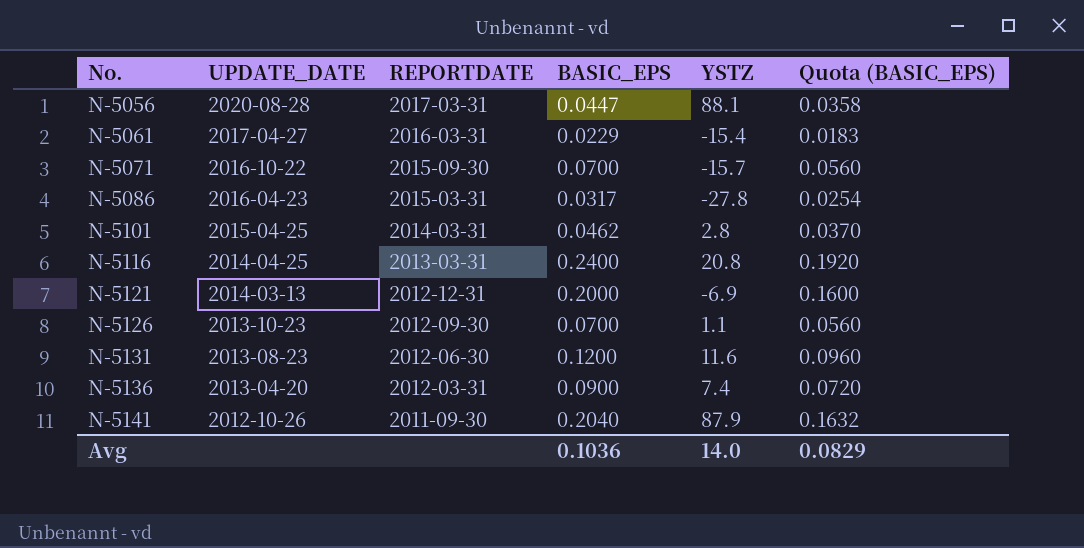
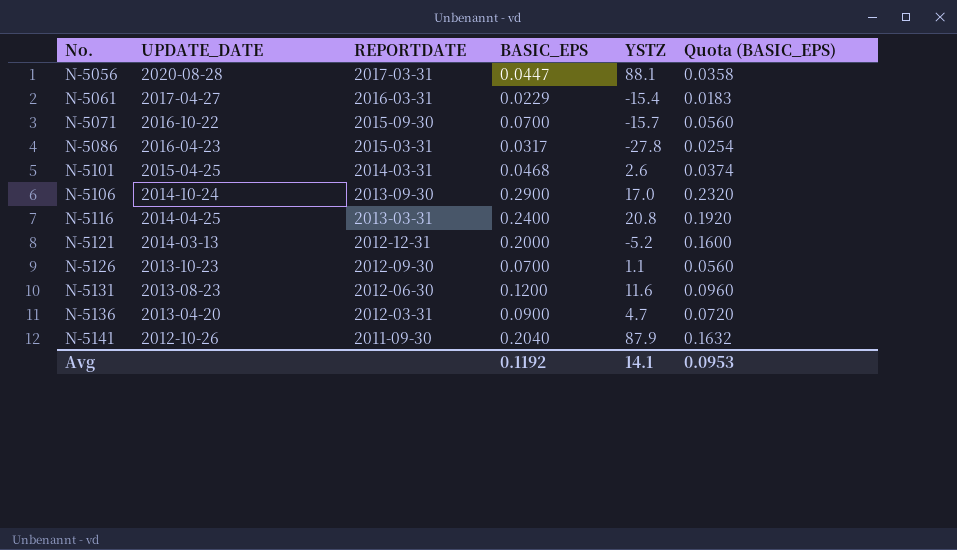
N-5101 | BASIC_EPS: 0.0462 -> 0.0468
N-5101 | YSTZ: 2.8 -> 2.6
N-5101 | Quota (BASIC_EPS): 0.0370 -> 0.0374
row N-5106: none -> 2014-10-24 | 2013-09-30 | 0.2900 | 17.0 | 0.2320
N-5121 | YSTZ: -6.9 -> -5.2
N-5136 | YSTZ: 7.4 -> 4.7
Avg | BASIC_EPS: 0.1036 -> 0.1192
Avg | YSTZ: 14.0 -> 14.1
Avg | Quota (BASIC_EPS): 0.0829 -> 0.0953

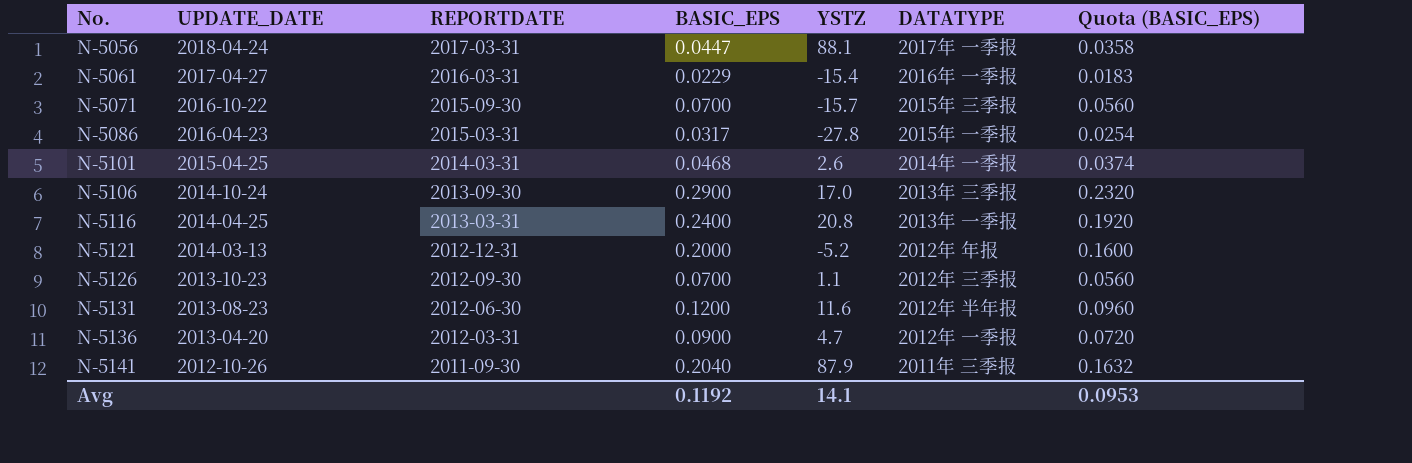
column DATATYPE | position: none -> 6
N-5056 | UPDATE_DATE: 2020-08-28 -> 2018-04-24

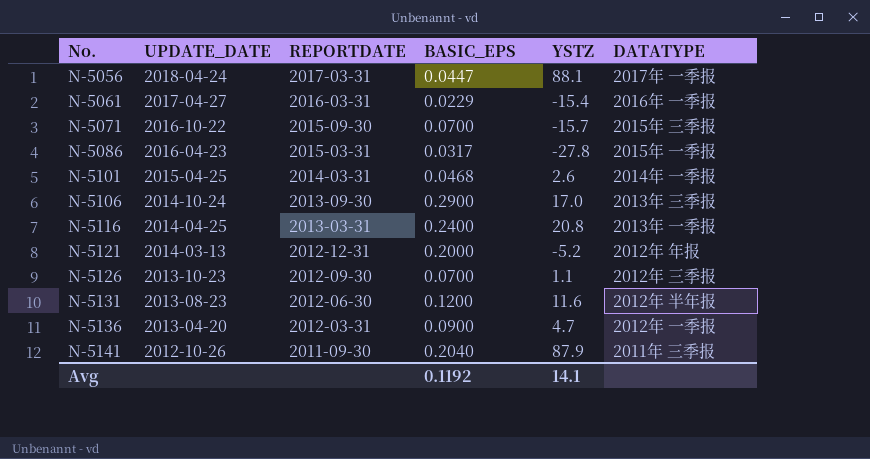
column Quota (BASIC_EPS) | formula: [BASIC_EPS] * 0.8 -> none

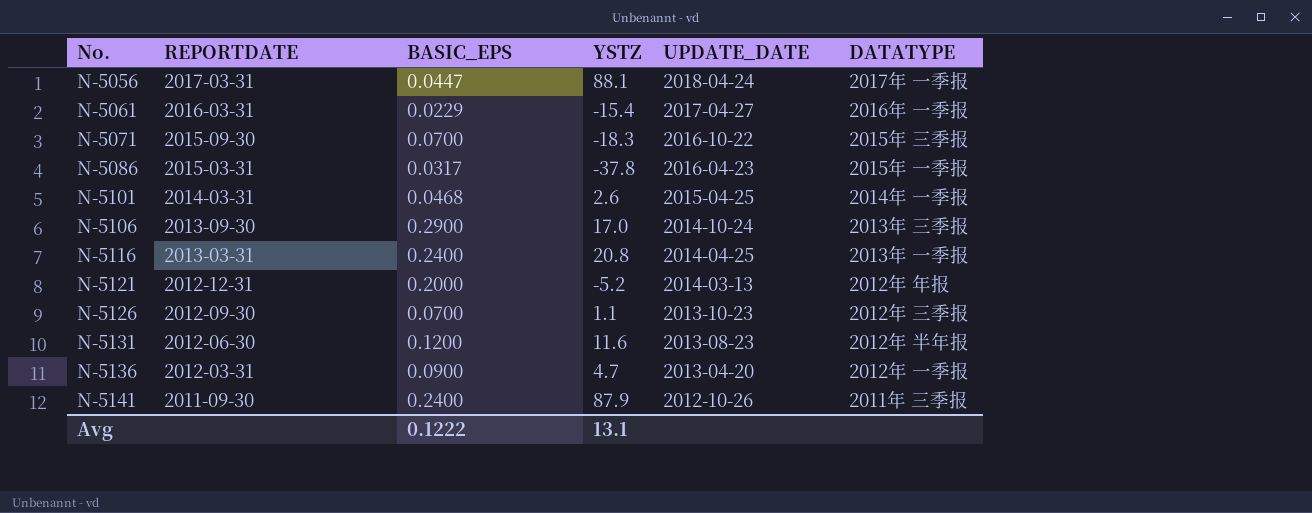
column UPDATE_DATE | position: 2 -> 5
N-5071 | YSTZ: -15.7 -> -18.3
N-5086 | YSTZ: -27.8 -> -37.8
N-5141 | BASIC_EPS: 0.2040 -> 0.2400
Avg | BASIC_EPS: 0.1192 -> 0.1222
Avg | YSTZ: 14.1 -> 13.1

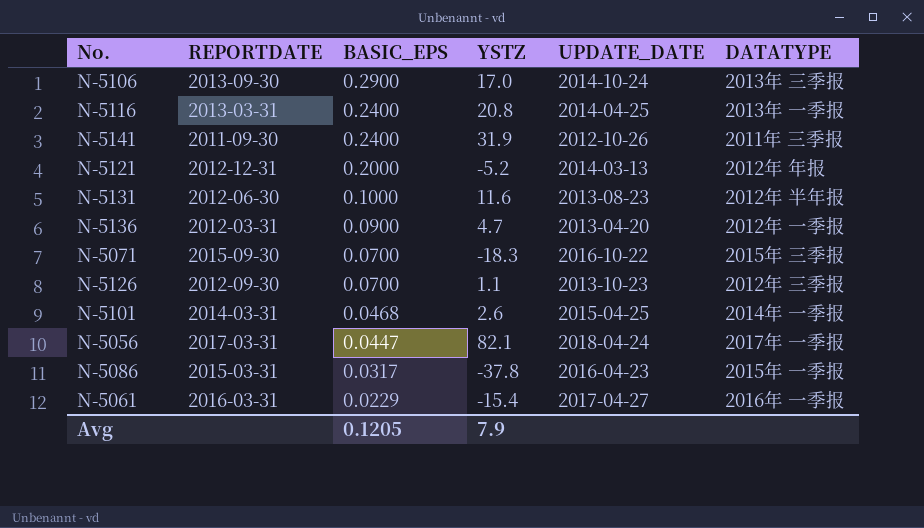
row order: No. ascending -> BASIC_EPS descending
N-5141 | YSTZ: 87.9 -> 31.9
N-5131 | BASIC_EPS: 0.1200 -> 0.1000
N-5056 | YSTZ: 88.1 -> 82.1
Avg | BASIC_EPS: 0.1222 -> 0.1205
Avg | YSTZ: 13.1 -> 7.9

